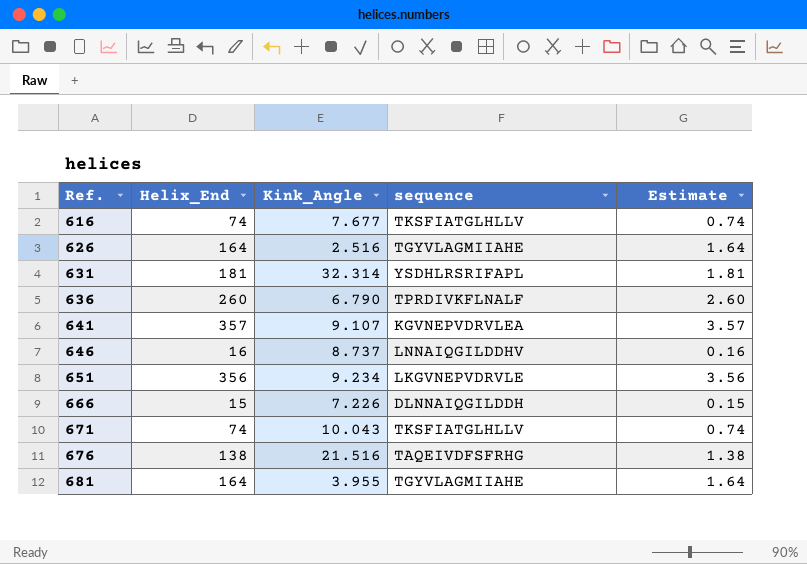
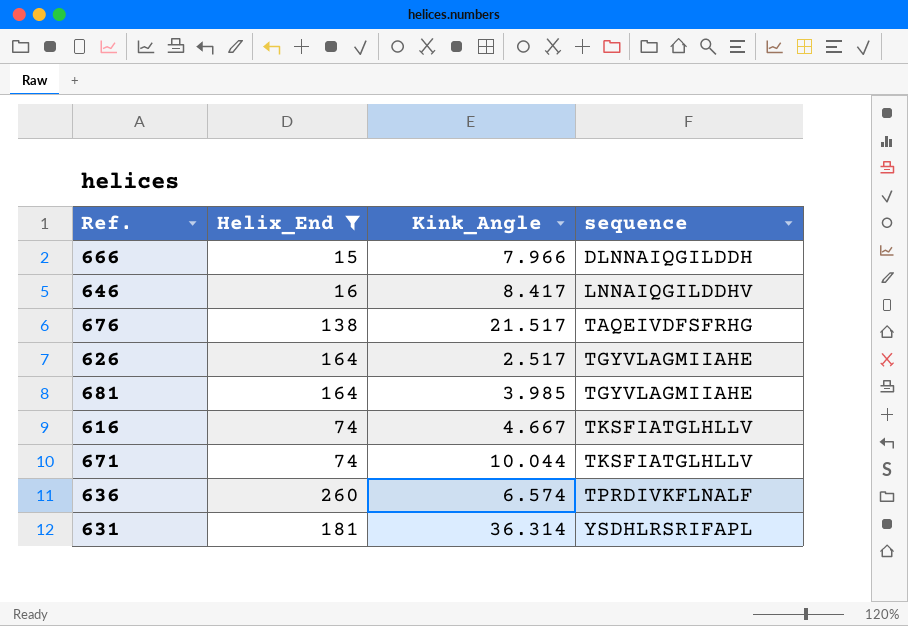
filter: none -> Helix_End <= 260
row order: Ref. ascending -> sequence ascending
column Estimate | formula: [Helix_End] * 0.01 -> none
666 | Kink_Angle: 7.226 -> 7.966
646 | Kink_Angle: 8.737 -> 8.417
676 | Kink_Angle: 21.516 -> 21.517
626 | Kink_Angle: 2.516 -> 2.517
681 | Kink_Angle: 3.955 -> 3.985
616 | Kink_Angle: 7.677 -> 4.667
671 | Kink_Angle: 10.043 -> 10.044
636 | Kink_Angle: 6.790 -> 6.574
631 | Kink_Angle: 32.314 -> 36.314

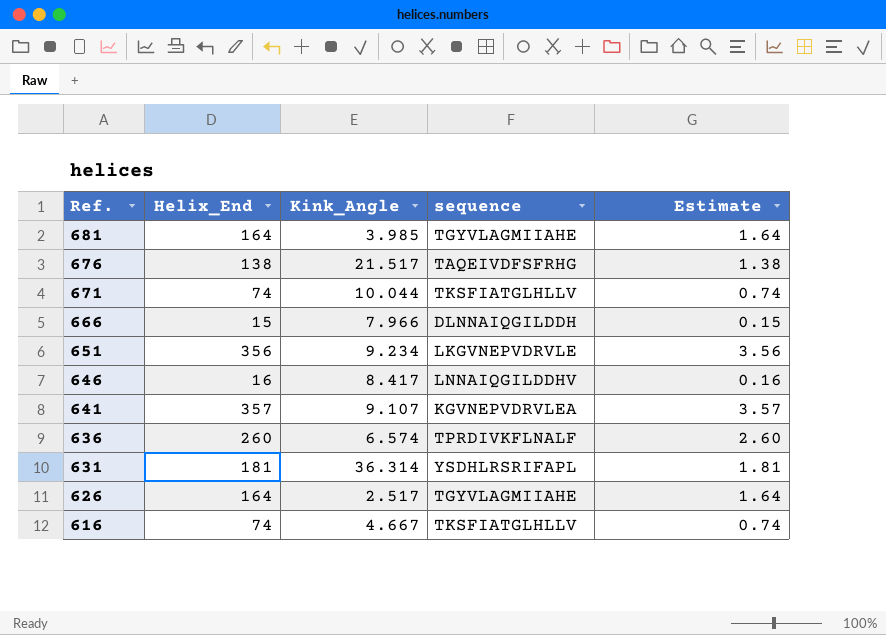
filter: Helix_End <= 260 -> none
row order: sequence ascending -> Ref. descending
column Estimate | formula: none -> [Helix_End] * 0.01

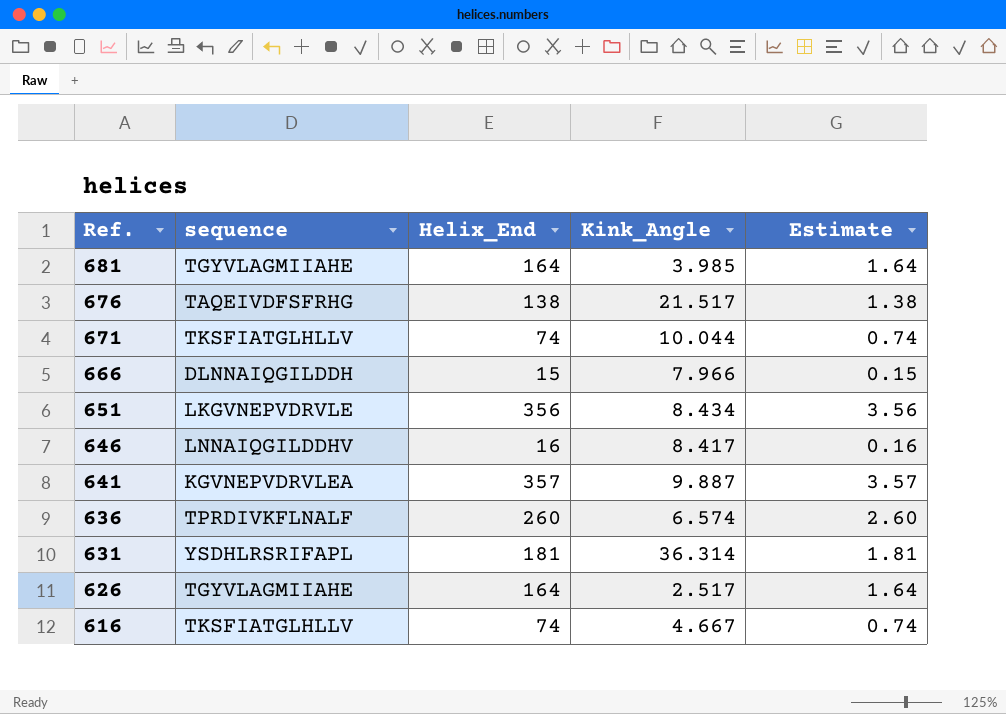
column sequence | position: 4 -> 2
651 | Kink_Angle: 9.234 -> 8.434
641 | Kink_Angle: 9.107 -> 9.887

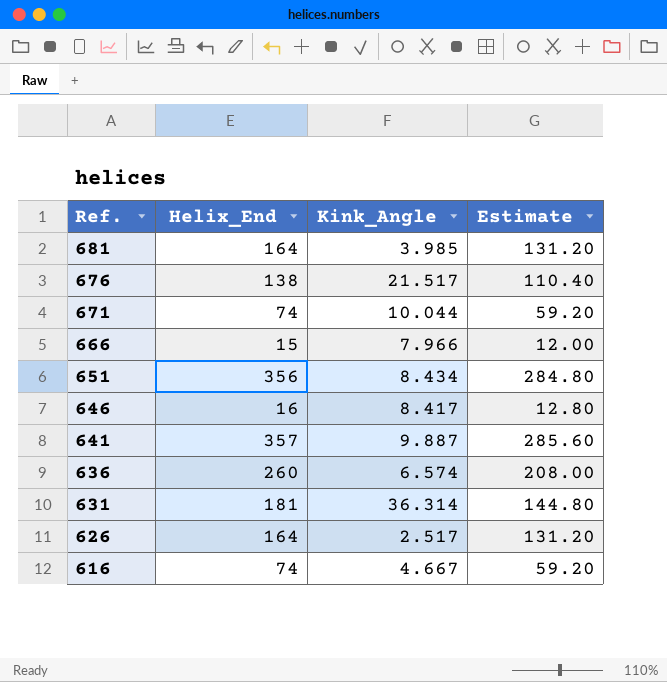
column sequence | position: 2 -> none
column Estimate | formula: [Helix_End] * 0.01 -> [Helix_End] * 0.8

